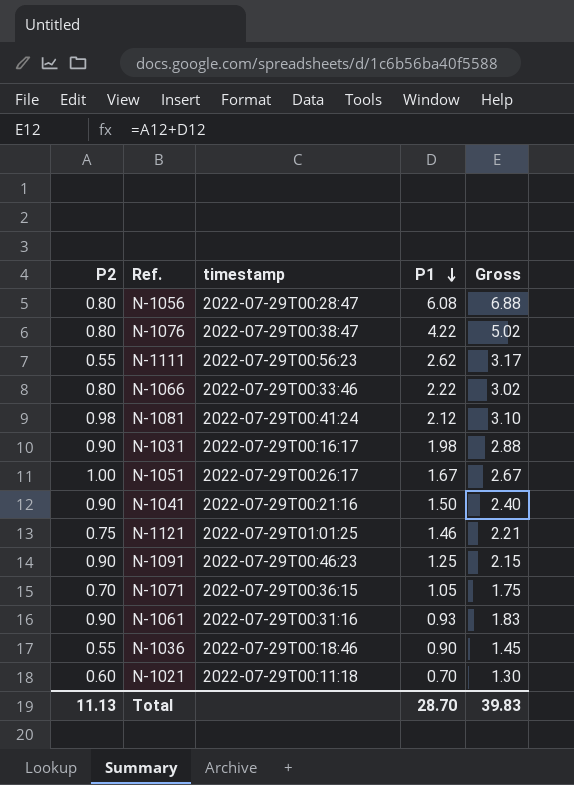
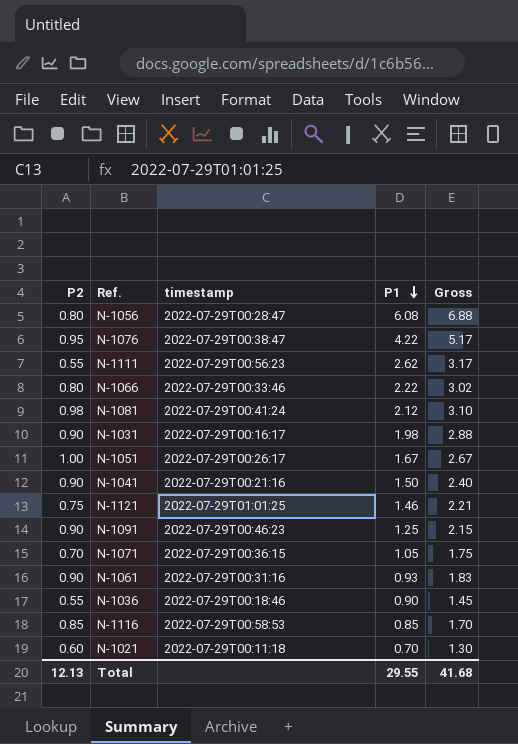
N-1076 | P2: 0.80 -> 0.95
N-1076 | Gross: 5.02 -> 5.17
row N-1116: none -> 0.85 | 2022-07-29T00:58:53 | 0.85 | 1.70
Total | P2: 11.13 -> 12.13
Total | P1: 28.70 -> 29.55
Total | Gross: 39.83 -> 41.68

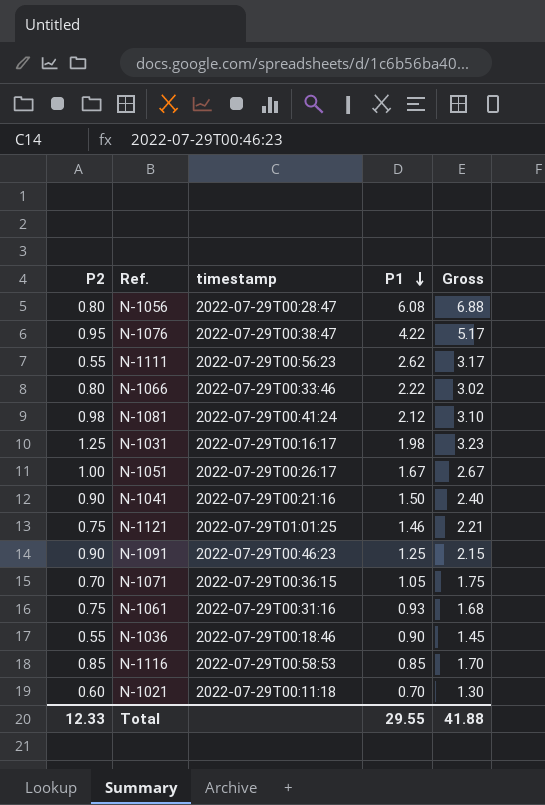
N-1031 | P2: 0.90 -> 1.25
N-1031 | Gross: 2.88 -> 3.23
N-1061 | P2: 0.90 -> 0.75
N-1061 | Gross: 1.83 -> 1.68
Total | P2: 12.13 -> 12.33
Total | Gross: 41.68 -> 41.88

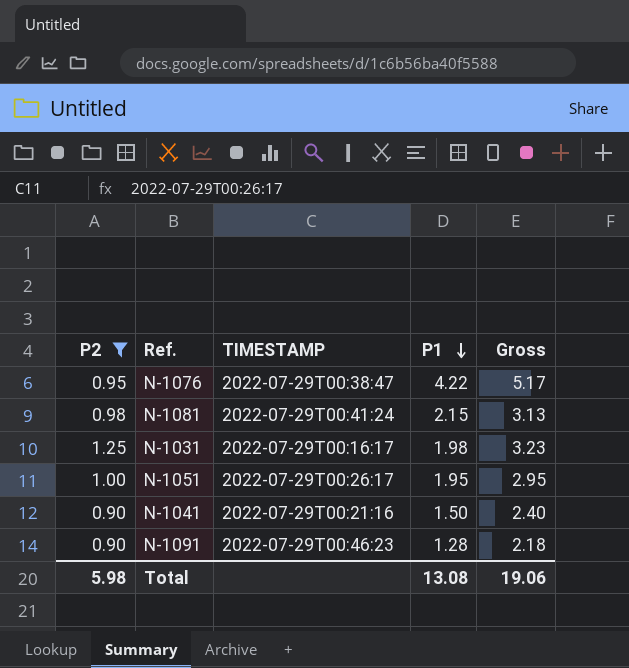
filter: none -> P2 >= 0.90
column name: timestamp -> TIMESTAMP
N-1081 | P1: 2.12 -> 2.15
N-1081 | Gross: 3.10 -> 3.13
N-1051 | P1: 1.67 -> 1.95
N-1051 | Gross: 2.67 -> 2.95
N-1091 | P1: 1.25 -> 1.28
N-1091 | Gross: 2.15 -> 2.18
Total | P2: 12.33 -> 5.98
Total | P1: 29.55 -> 13.08
Total | Gross: 41.88 -> 19.06

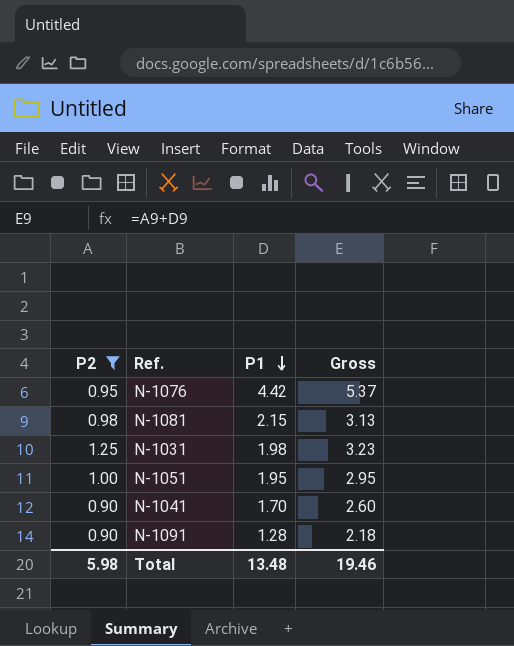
column TIMESTAMP | position: 3 -> none
N-1076 | P1: 4.22 -> 4.42
N-1076 | Gross: 5.17 -> 5.37
N-1041 | P1: 1.50 -> 1.70
N-1041 | Gross: 2.40 -> 2.60
Total | P1: 13.08 -> 13.48
Total | Gross: 19.06 -> 19.46

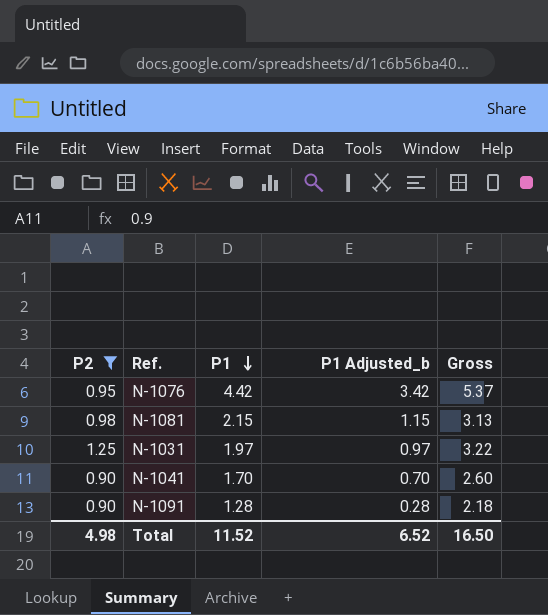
column P1 Adjusted_b | formula: none -> [P1] - 1
row N-1051: 1.00 | 1.95 | 2.95 -> none
N-1031 | P1: 1.98 -> 1.97
N-1031 | Gross: 3.23 -> 3.22
Total | P2: 5.98 -> 4.98
Total | P1: 13.48 -> 11.52
Total | Gross: 19.46 -> 16.50

